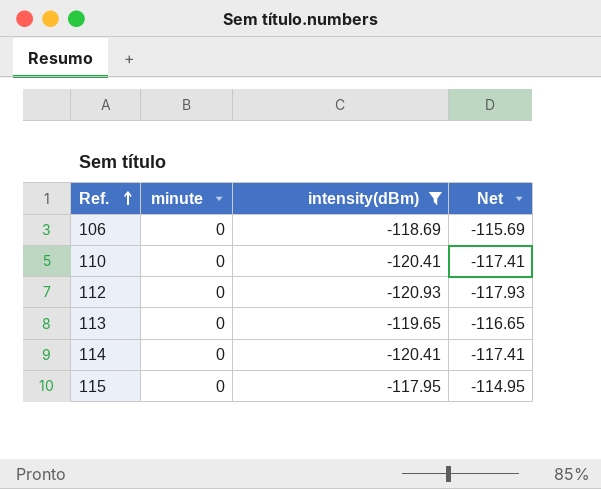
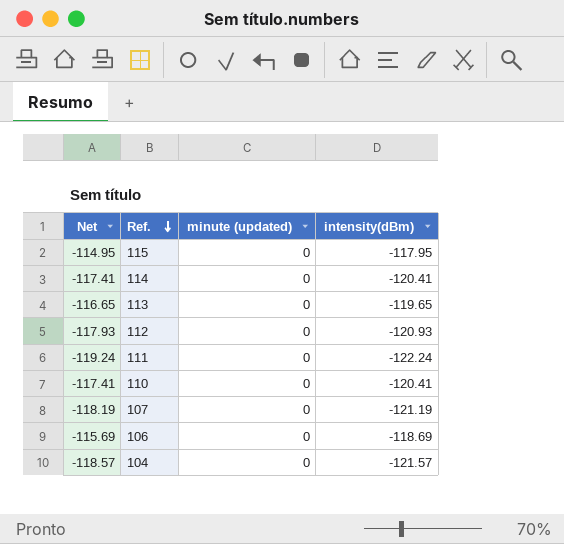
filter: intensity(dBm) >= -120.93 -> none
row order: Ref. ascending -> Ref. descending
column Net | position: 4 -> 1
column name: minute -> minute (updated)

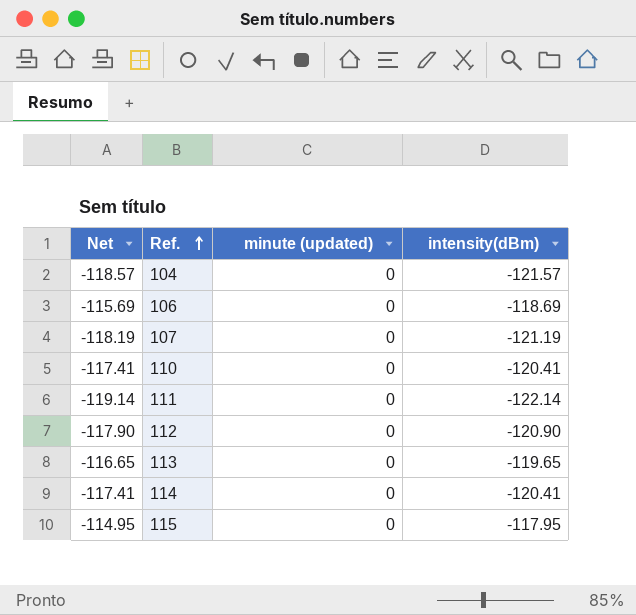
row order: Ref. descending -> Ref. ascending
111 | Net: -119.24 -> -119.14
111 | intensity(dBm): -122.24 -> -122.14
112 | Net: -117.93 -> -117.90
112 | intensity(dBm): -120.93 -> -120.90

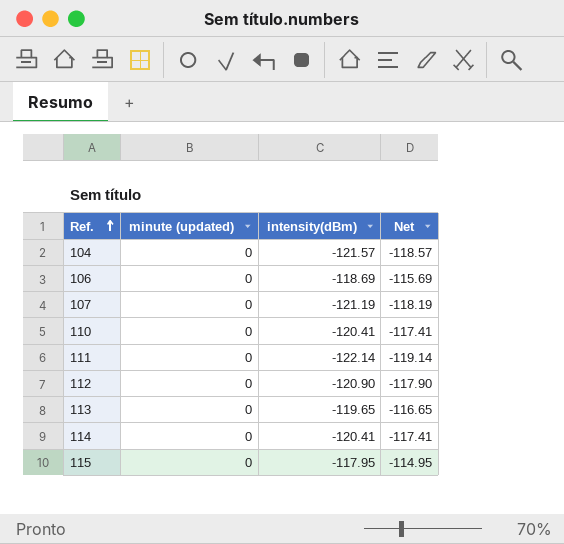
column Net | position: 1 -> 4

